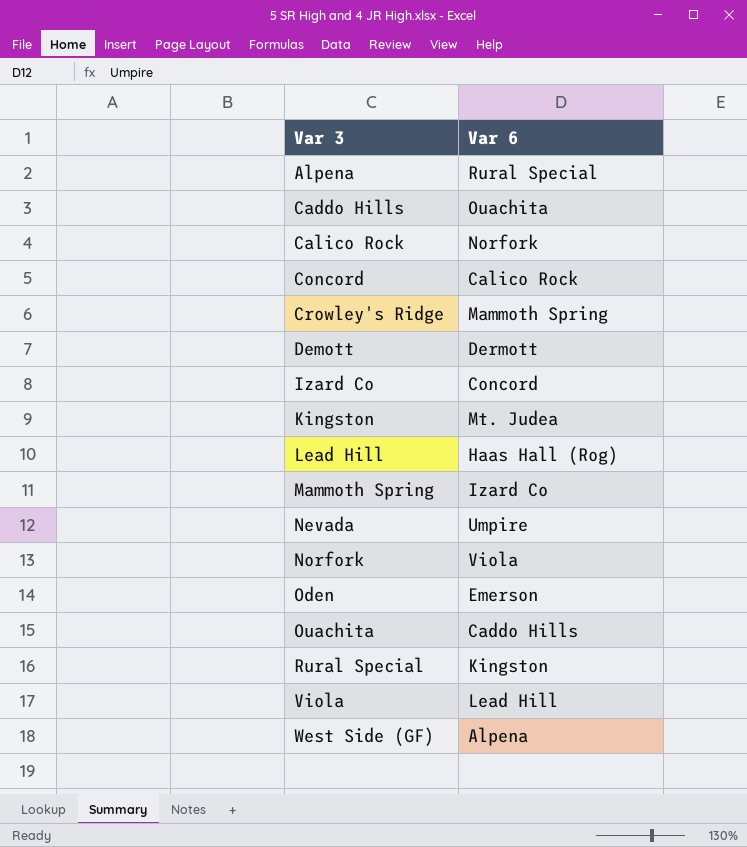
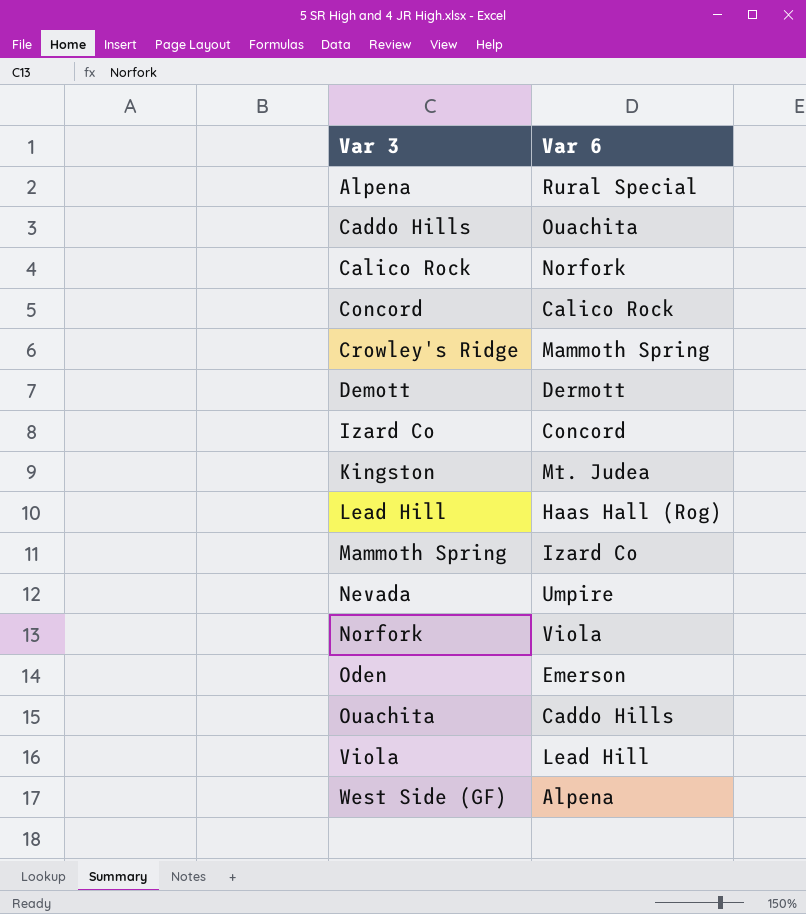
row Rural Special: Kingston -> none

